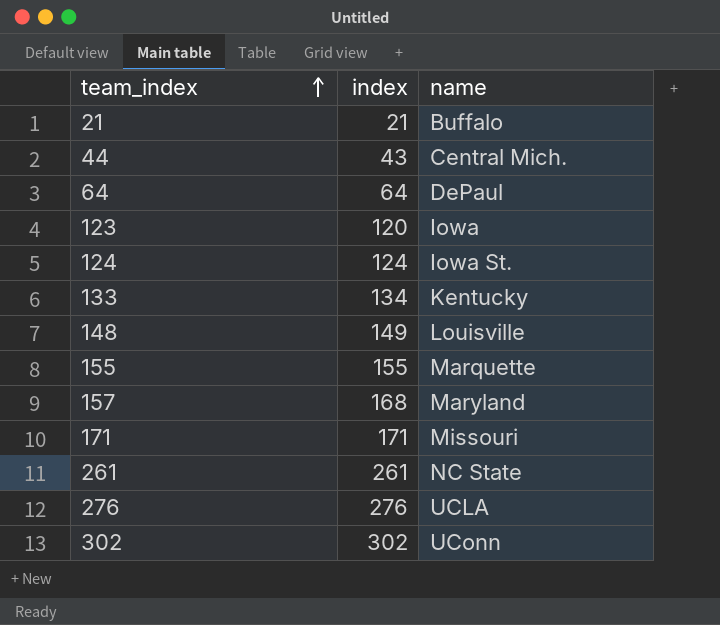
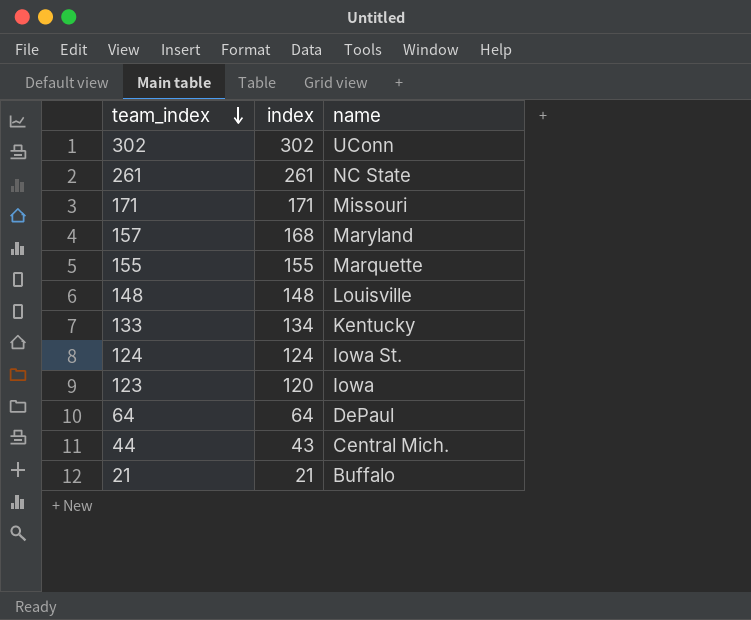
row order: team_index ascending -> team_index descending
row 276: 276 | UCLA -> none
148 | index: 149 -> 148

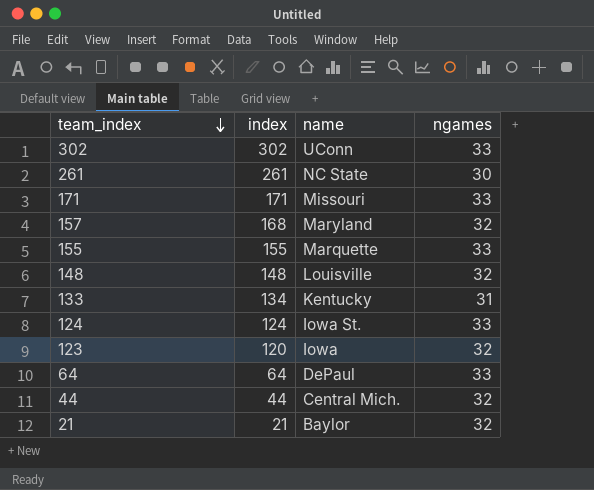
column ngames | position: none -> 4
44 | index: 43 -> 44
21 | name: Buffalo -> Baylor

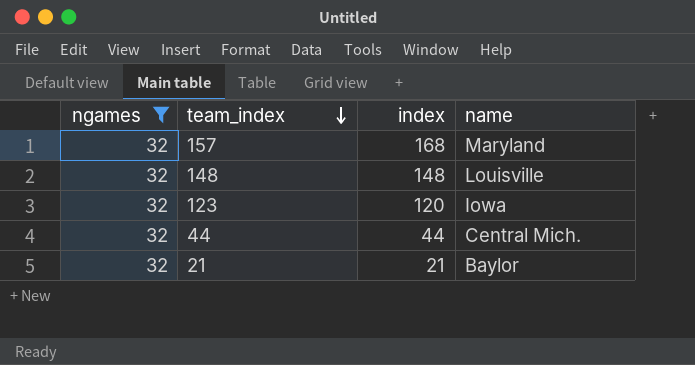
filter: none -> ngames = 32
column ngames | position: 4 -> 1

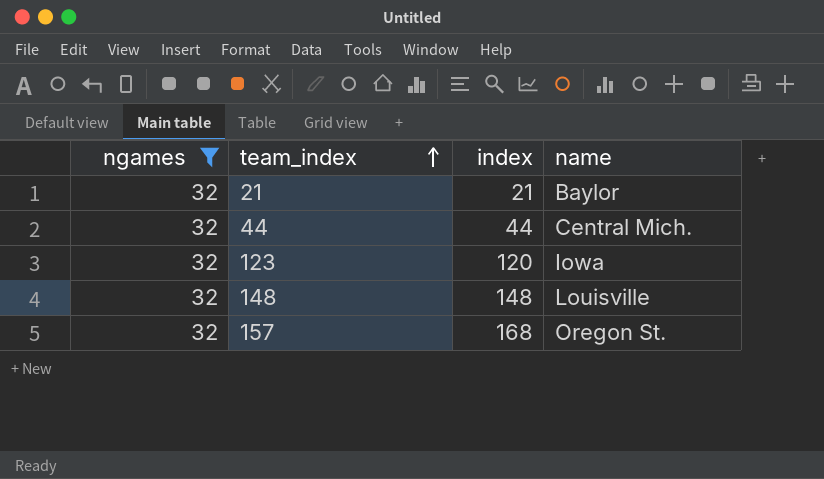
row order: team_index descending -> team_index ascending
157 | name: Maryland -> Oregon St.

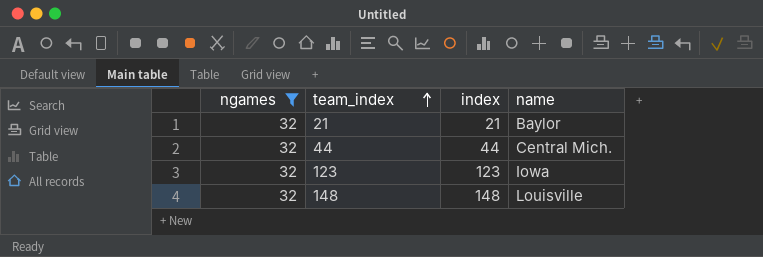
row 157: 32 | 168 | Oregon St. -> none
123 | index: 120 -> 123

